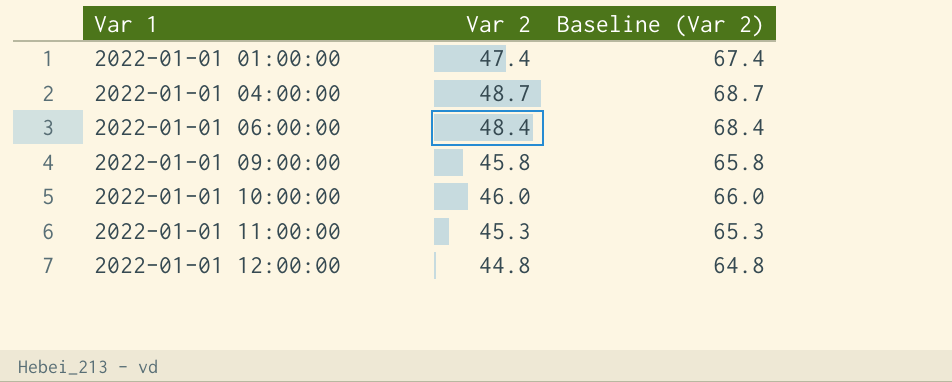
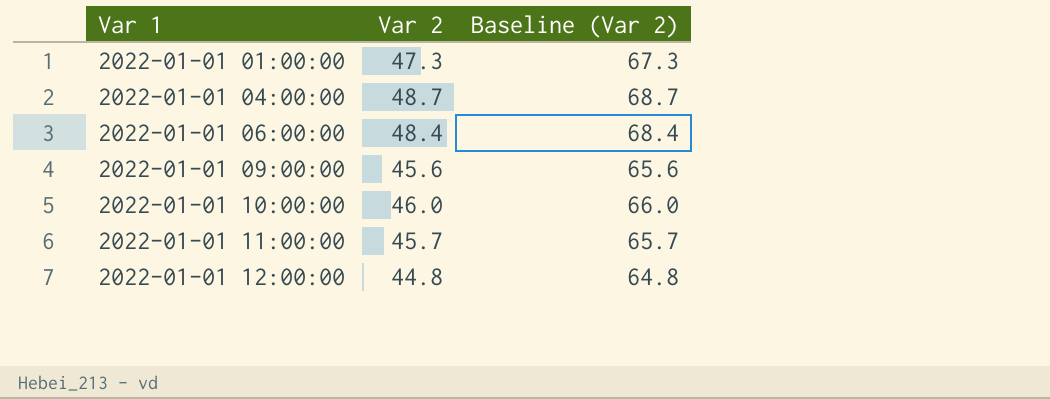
2022-01-01 01:00:00 | Var 2: 47.4 -> 47.3
2022-01-01 01:00:00 | Baseline (Var 2): 67.4 -> 67.3
2022-01-01 09:00:00 | Var 2: 45.8 -> 45.6
2022-01-01 09:00:00 | Baseline (Var 2): 65.8 -> 65.6
2022-01-01 11:00:00 | Var 2: 45.3 -> 45.7
2022-01-01 11:00:00 | Baseline (Var 2): 65.3 -> 65.7

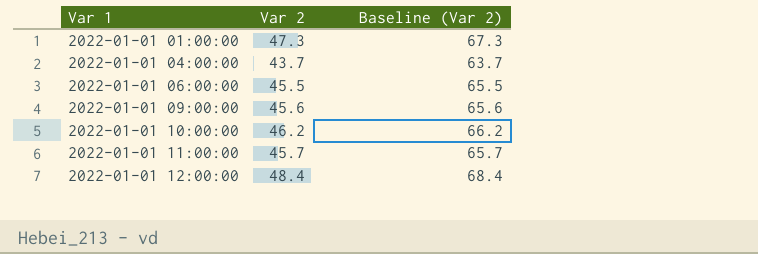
2022-01-01 04:00:00 | Var 2: 48.7 -> 43.7
2022-01-01 04:00:00 | Baseline (Var 2): 68.7 -> 63.7
2022-01-01 06:00:00 | Var 2: 48.4 -> 45.5
2022-01-01 06:00:00 | Baseline (Var 2): 68.4 -> 65.5
2022-01-01 10:00:00 | Var 2: 46.0 -> 46.2
2022-01-01 10:00:00 | Baseline (Var 2): 66.0 -> 66.2
2022-01-01 12:00:00 | Var 2: 44.8 -> 48.4
2022-01-01 12:00:00 | Baseline (Var 2): 64.8 -> 68.4

